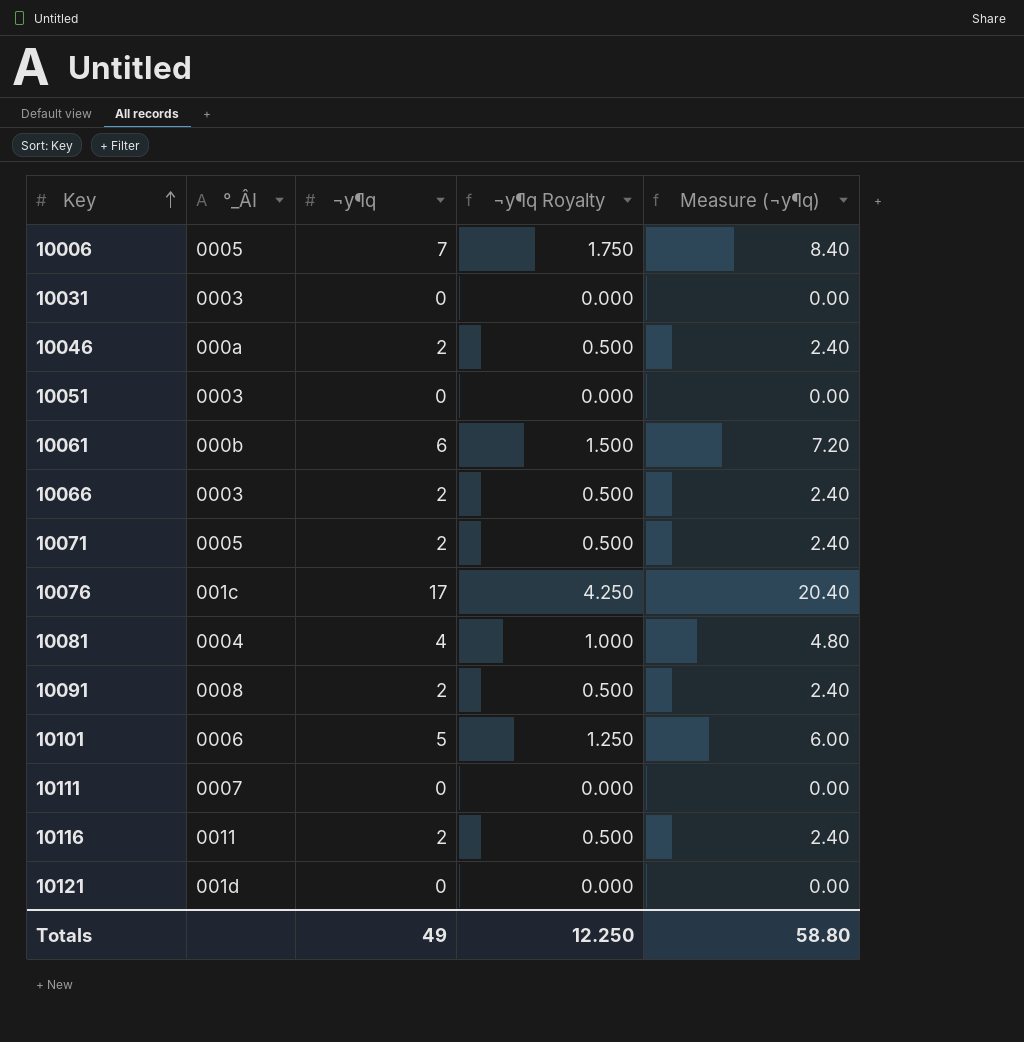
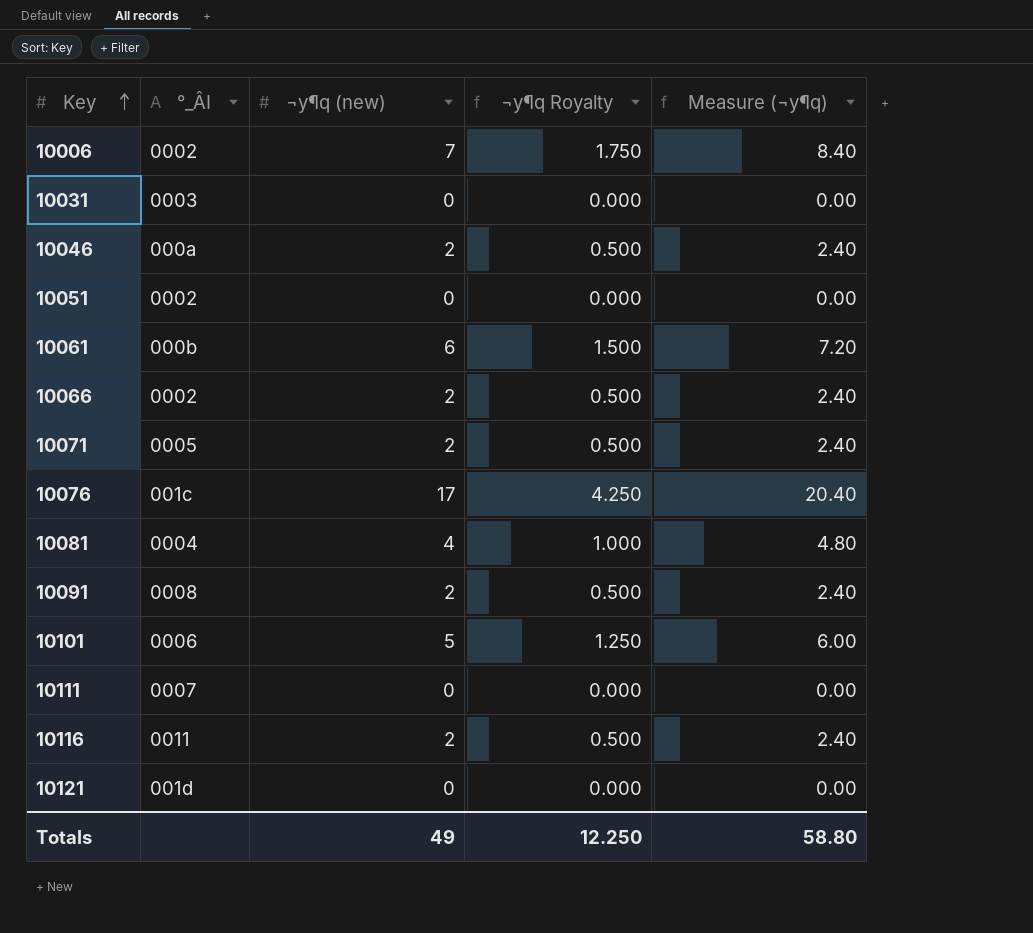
column name: ¬y¶q -> ¬y¶q (new)
10006 | °_ÂI: 0005 -> 0002
10051 | °_ÂI: 0003 -> 0002
10066 | °_ÂI: 0003 -> 0002

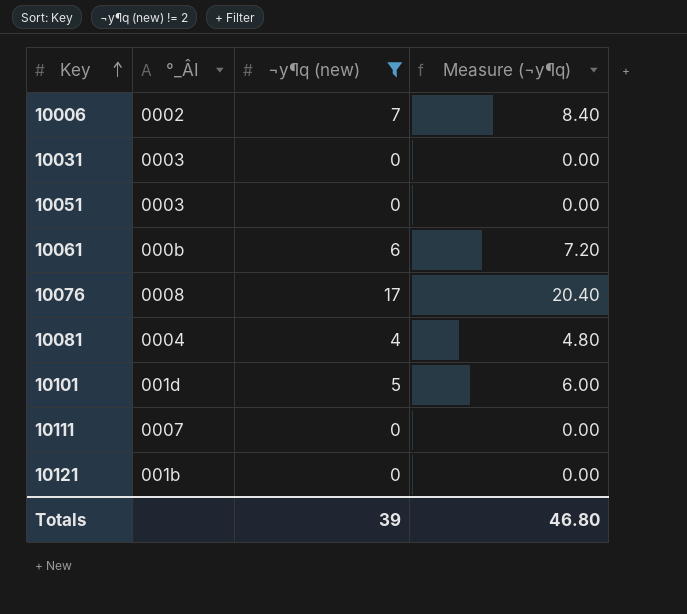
filter: none -> ¬y¶q (new) != 2
column ¬y¶q Royalty | formula: [¬y¶q (new)] * 0.25 -> none
10051 | °_ÂI: 0002 -> 0003
10076 | °_ÂI: 001c -> 0008
10101 | °_ÂI: 0006 -> 001d
10121 | °_ÂI: 001d -> 001b
Totals | ¬y¶q (new): 49 -> 39
Totals | Measure (¬y¶q): 58.80 -> 46.80

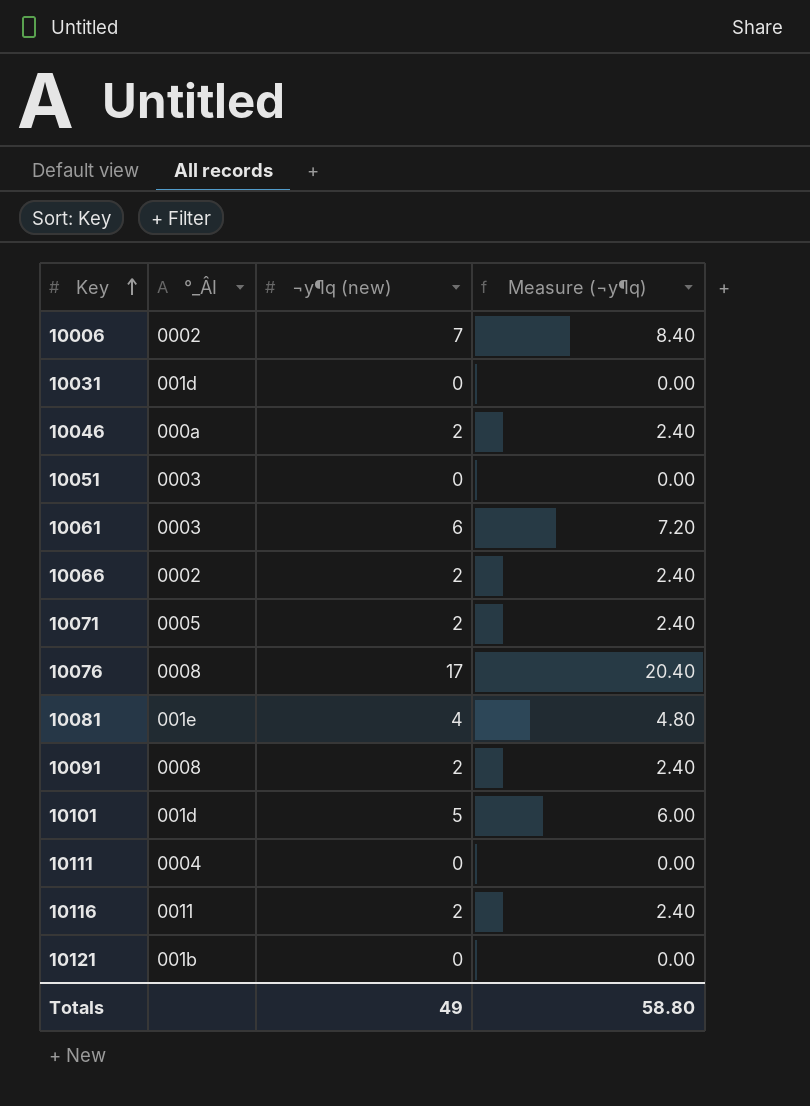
filter: ¬y¶q (new) != 2 -> none
10031 | °_ÂI: 0003 -> 001d
10061 | °_ÂI: 000b -> 0003
10081 | °_ÂI: 0004 -> 001e
10111 | °_ÂI: 0007 -> 0004
Totals | ¬y¶q (new): 39 -> 49
Totals | Measure (¬y¶q): 46.80 -> 58.80

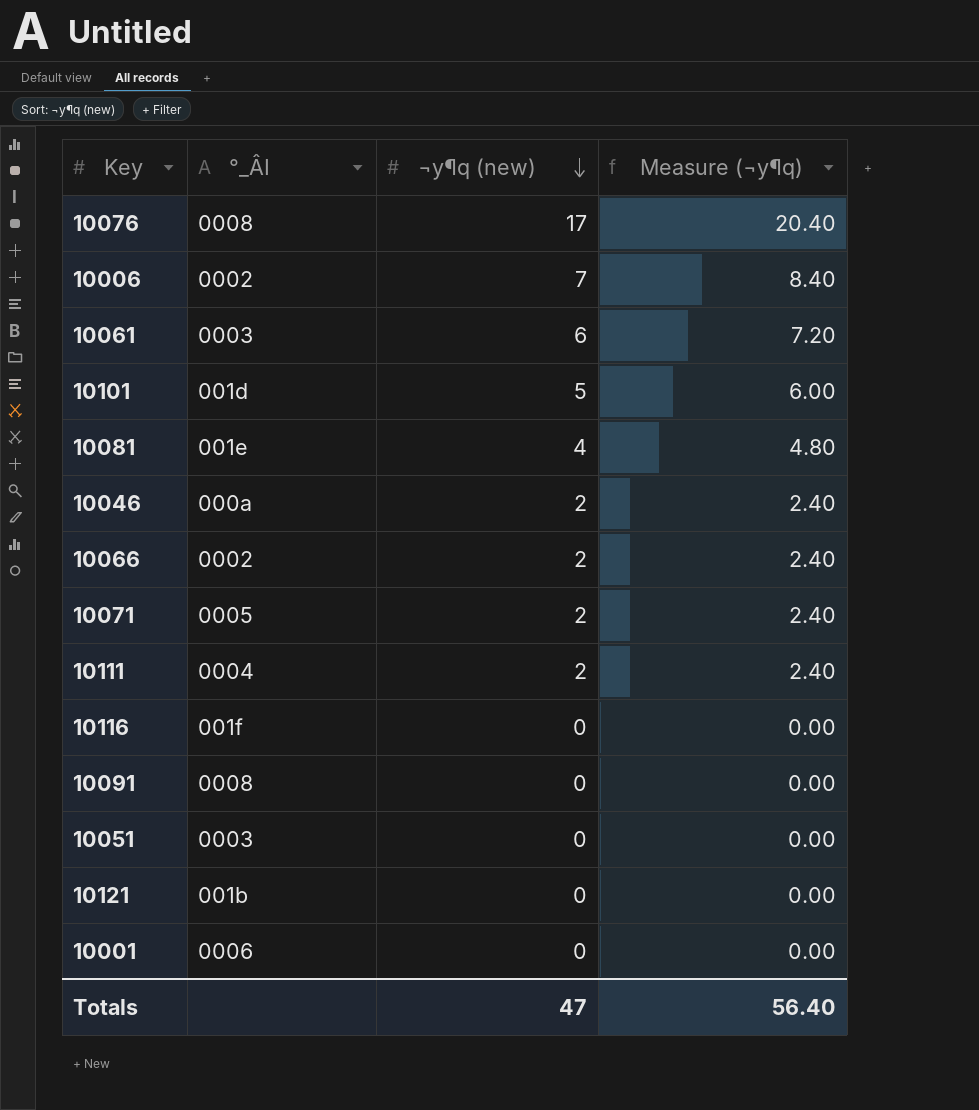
row order: Key ascending -> ¬y¶q (new) descending
row 10031: 001d | 0 | 0.00 -> none
10111 | ¬y¶q (new): 0 -> 2
10111 | Measure (¬y¶q): 0.00 -> 2.40
10116 | °_ÂI: 0011 -> 001f
10116 | ¬y¶q (new): 2 -> 0
10116 | Measure (¬y¶q): 2.40 -> 0.00
10091 | ¬y¶q (new): 2 -> 0
10091 | Measure (¬y¶q): 2.40 -> 0.00
row 10001: none -> 0006 | 0 | 0.00
Totals | ¬y¶q (new): 49 -> 47
Totals | Measure (¬y¶q): 58.80 -> 56.40

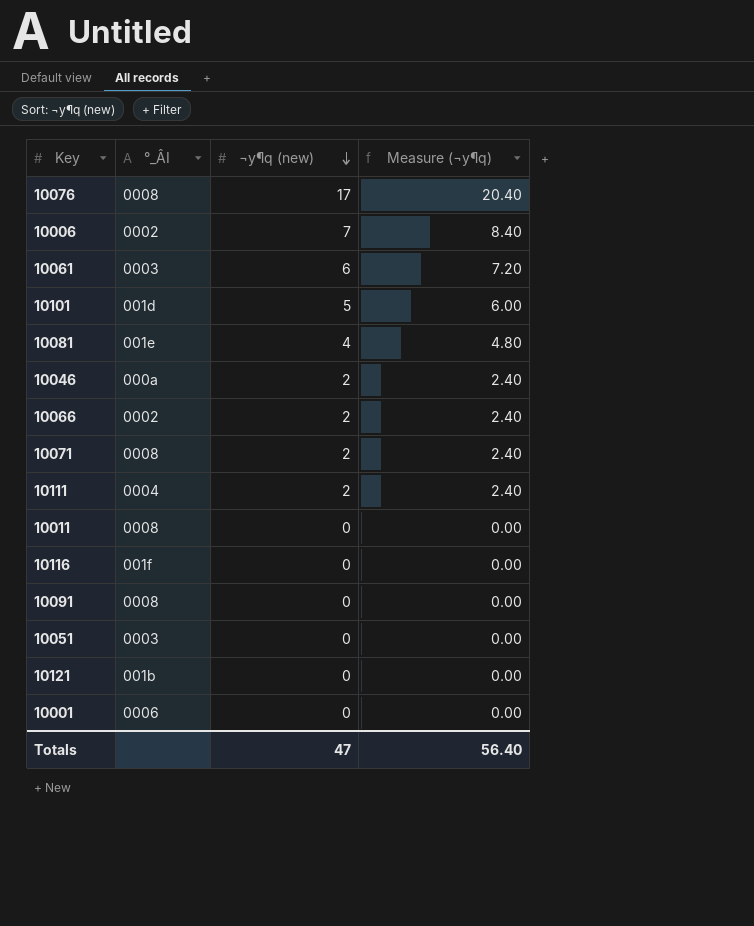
10071 | °_ÂI: 0005 -> 0008
row 10011: none -> 0008 | 0 | 0.00

